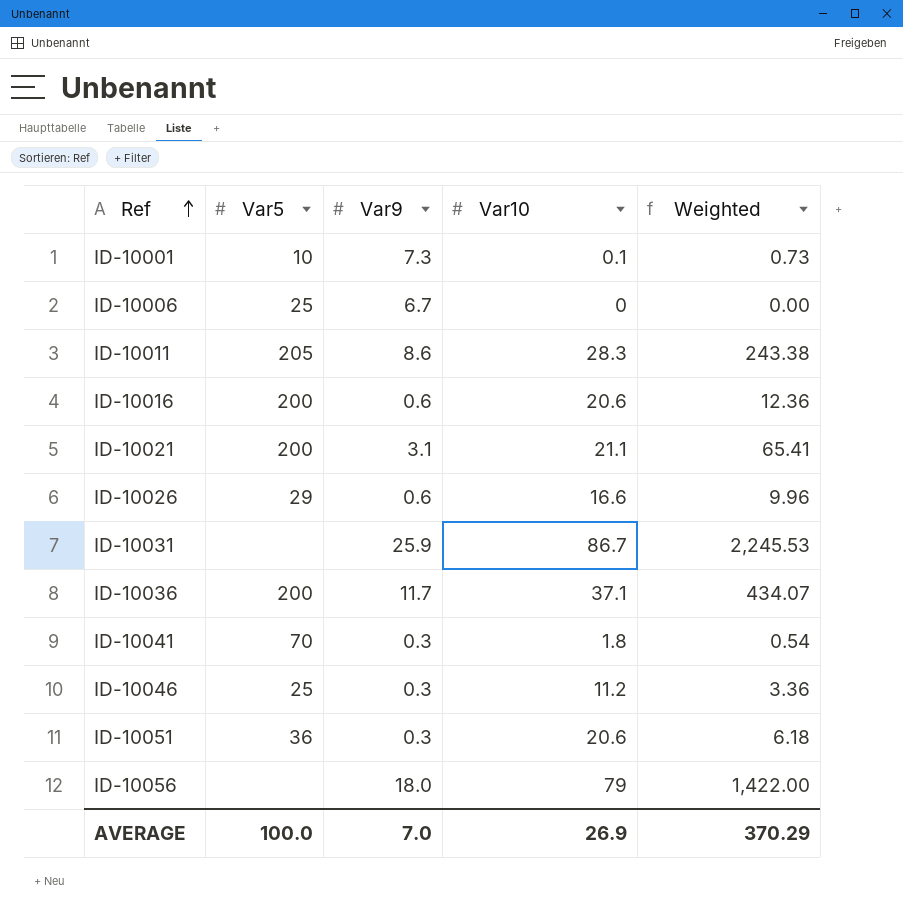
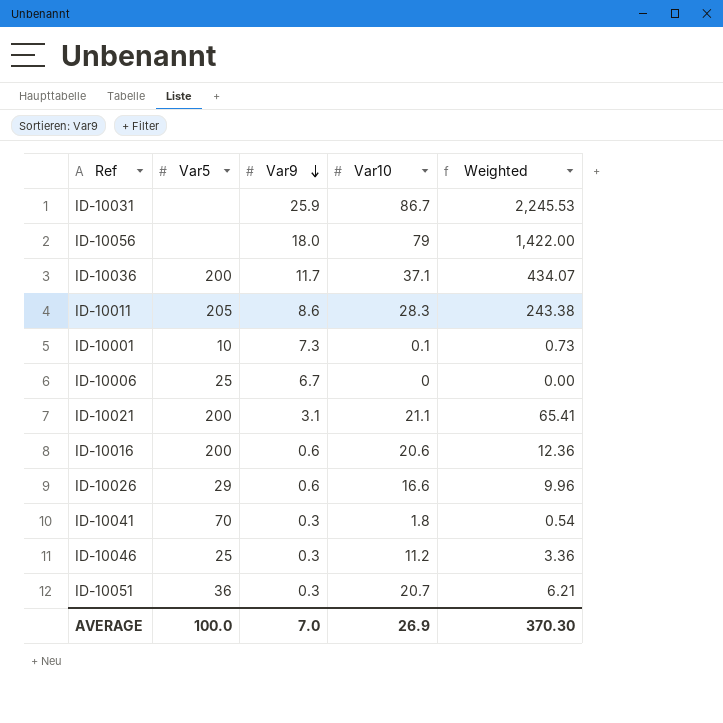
row order: Ref ascending -> Var9 descending
ID-10051 | Var10: 20.6 -> 20.7
ID-10051 | Weighted: 6.18 -> 6.21
AVERAGE | Weighted: 370.29 -> 370.30

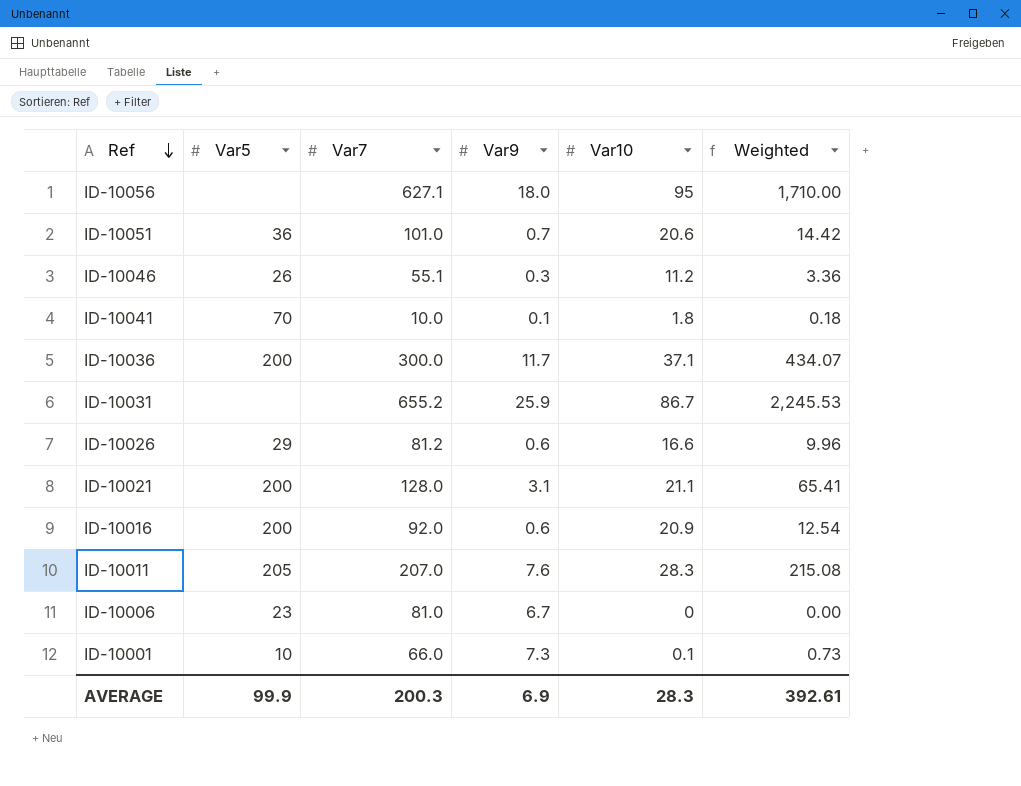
row order: Var9 descending -> Ref descending
column Var7 | position: none -> 3
ID-10056 | Var10: 79 -> 95
ID-10056 | Weighted: 1,422.00 -> 1,710.00
ID-10051 | Var9: 0.3 -> 0.7
ID-10051 | Var10: 20.7 -> 20.6
ID-10051 | Weighted: 6.21 -> 14.42
ID-10046 | Var5: 25 -> 26
ID-10041 | Var9: 0.3 -> 0.1
ID-10041 | Weighted: 0.54 -> 0.18
ID-10016 | Var10: 20.6 -> 20.9
ID-10016 | Weighted: 12.36 -> 12.54
ID-10011 | Var9: 8.6 -> 7.6
ID-10011 | Weighted: 243.38 -> 215.08
ID-10006 | Var5: 25 -> 23
AVERAGE | Var5: 100.0 -> 99.9
AVERAGE | Var9: 7.0 -> 6.9
AVERAGE | Var10: 26.9 -> 28.3
AVERAGE | Weighted: 370.30 -> 392.61

